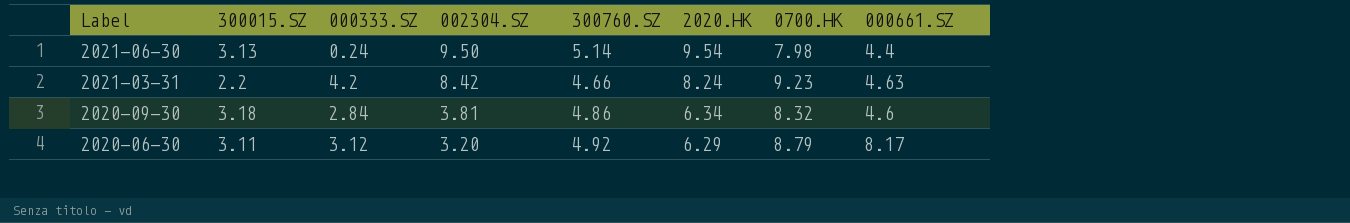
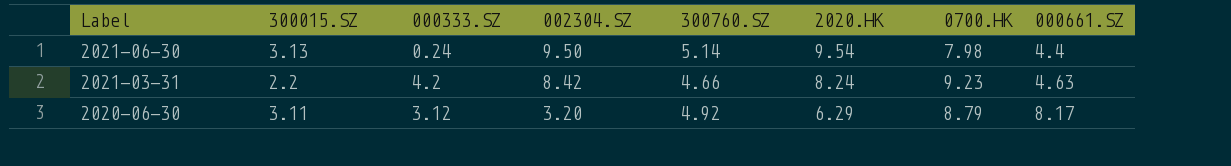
row 2020-09-30: 3.18 | 2.84 | 3.81 | 4.86 | 6.34 | 8.32 | 4.6 -> none

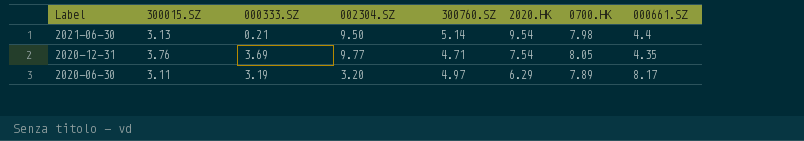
row 2021-03-31: 2.2 | 4.2 | 8.42 | 4.66 | 8.24 | 9.23 | 4.63 -> none
2021-06-30 | 000333.SZ: 0.24 -> 0.21
row 2020-12-31: none -> 3.76 | 3.69 | 9.77 | 4.71 | 7.54 | 8.05 | 4.35
2020-06-30 | 000333.SZ: 3.12 -> 3.19
2020-06-30 | 300760.SZ: 4.92 -> 4.97
2020-06-30 | 0700.HK: 8.79 -> 7.89

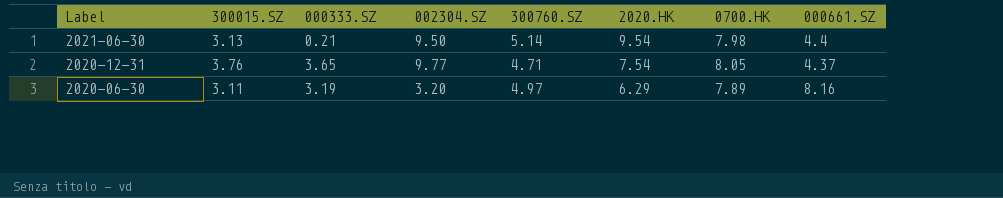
2020-12-31 | 000333.SZ: 3.69 -> 3.65
2020-12-31 | 000661.SZ: 4.35 -> 4.37
2020-06-30 | 000661.SZ: 8.17 -> 8.16

